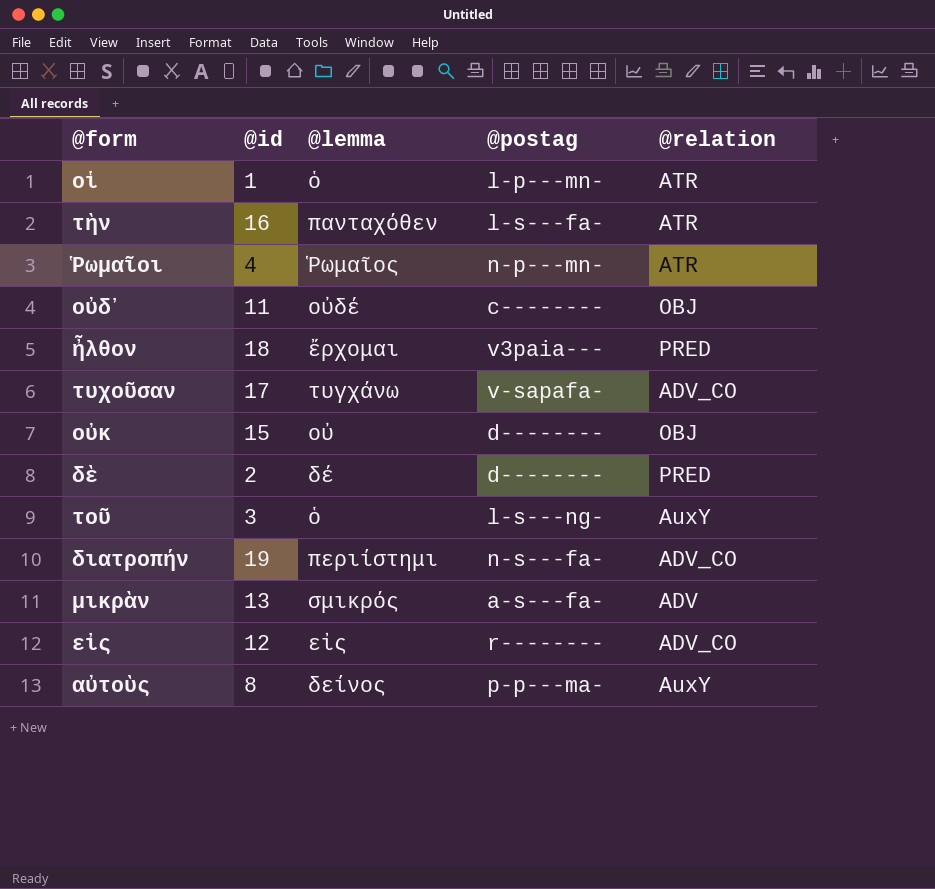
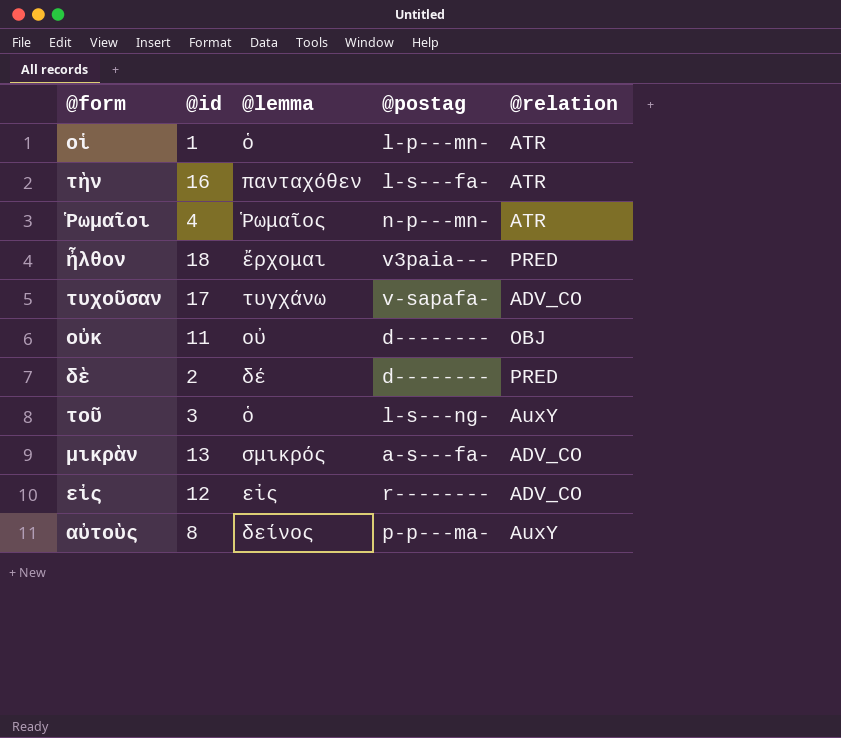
row οὐδ᾽: 11 | οὐδέ | c-------- | OBJ -> none
row διατροπήν: 19 | περιίστημι | n-s---fa- | ADV_CO -> none
οὐκ | @id: 15 -> 11
μικρὰν | @relation: ADV -> ADV_CO

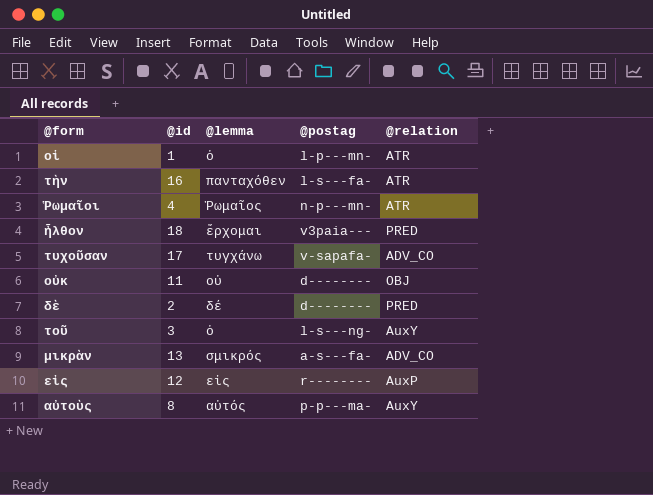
εἰς | @relation: ADV_CO -> AuxP
αὐτοὺς | @lemma: δείνος -> αὐτός

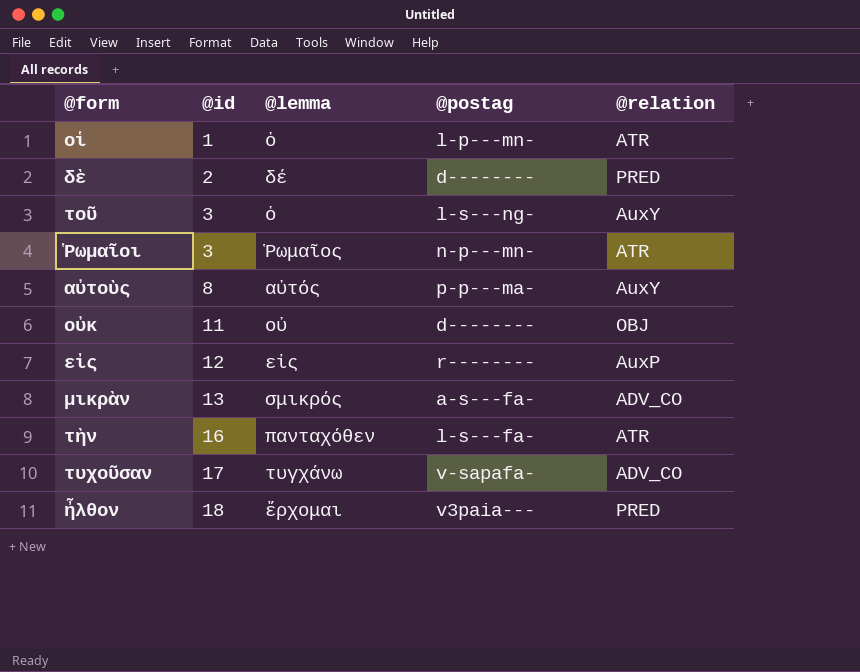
row order: none -> @id ascending
Ῥωμαῖοι | @id: 4 -> 3

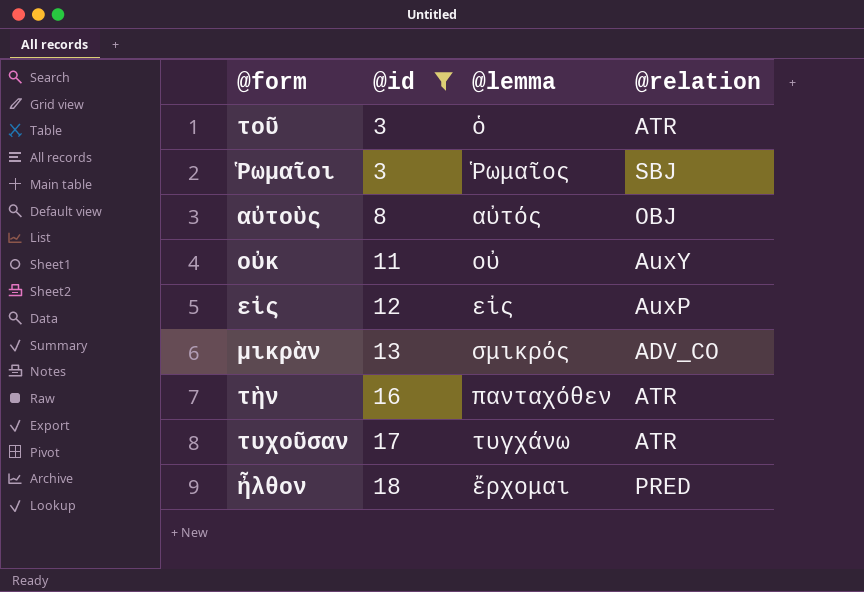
filter: none -> @id >= 3
column @postag | position: 4 -> none
τοῦ | @relation: AuxY -> ATR
Ῥωμαῖοι | @relation: ATR -> SBJ
αὐτοὺς | @relation: AuxY -> OBJ
οὐκ | @relation: OBJ -> AuxY
τυχοῦσαν | @relation: ADV_CO -> ATR

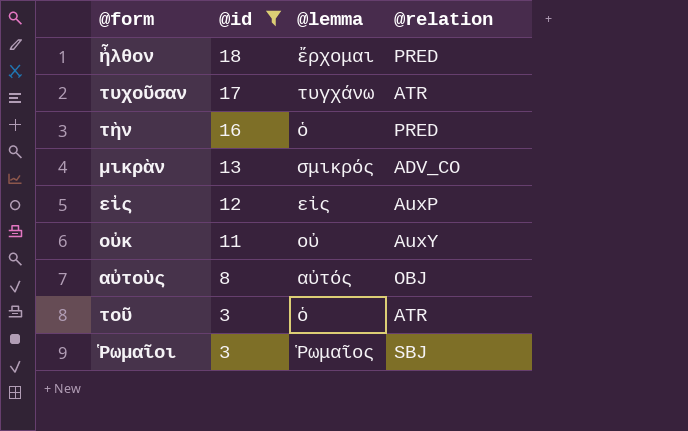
row order: @id ascending -> @id descending
τὴν | @lemma: πανταχόθεν -> ὁ
τὴν | @relation: ATR -> PRED

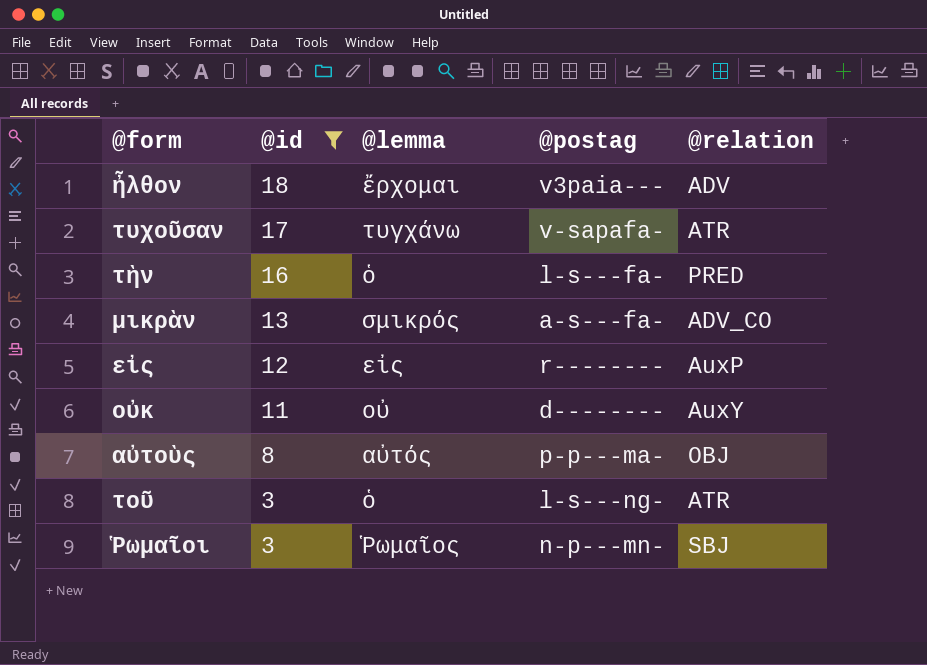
column @postag | position: none -> 4
ἦλθον | @relation: PRED -> ADV

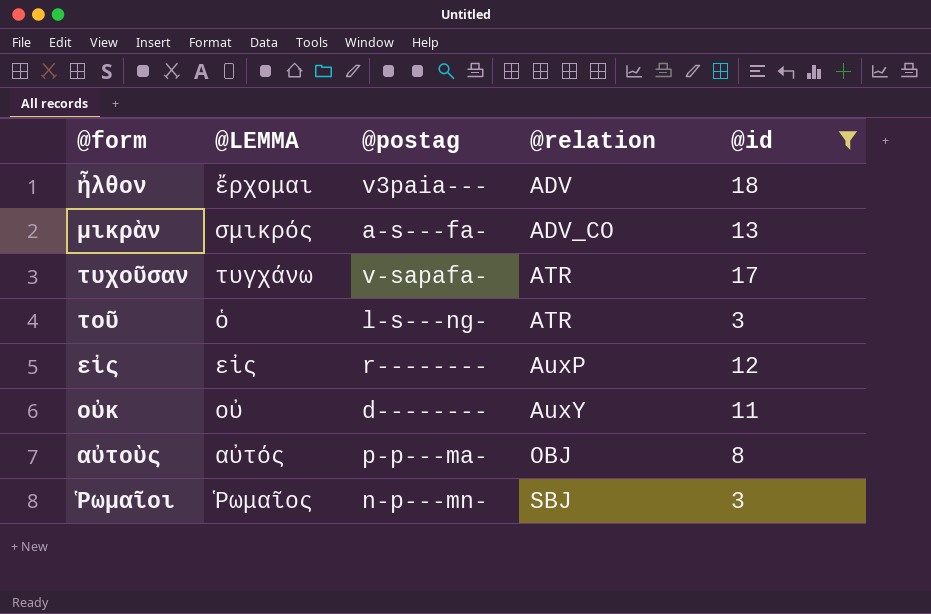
row order: @id descending -> @relation ascending
column name: @lemma -> @LEMMA
column @id | position: 2 -> 5
row τὴν: 16 | ὁ | l-s---fa- | PRED -> none

